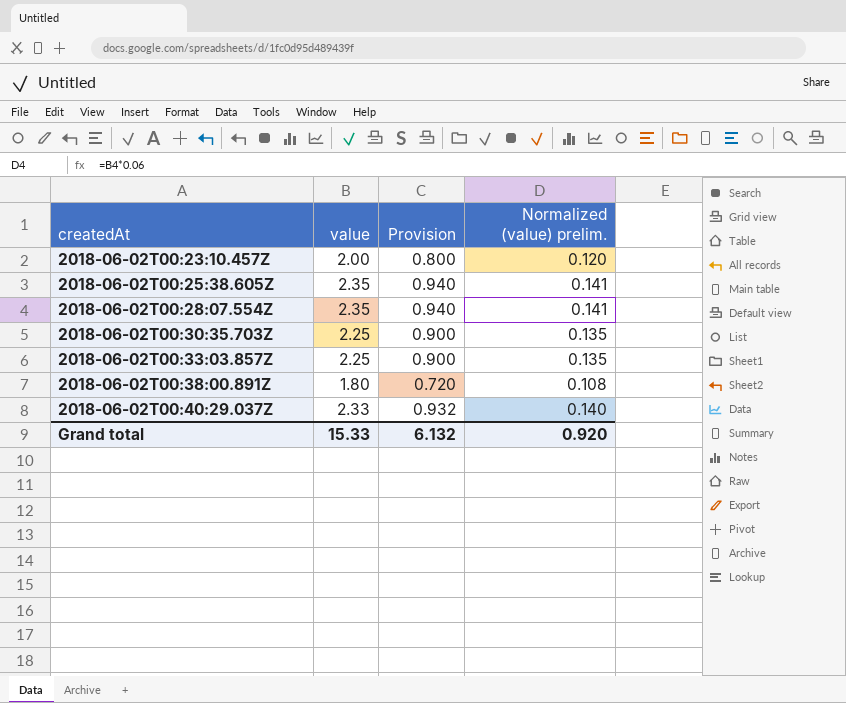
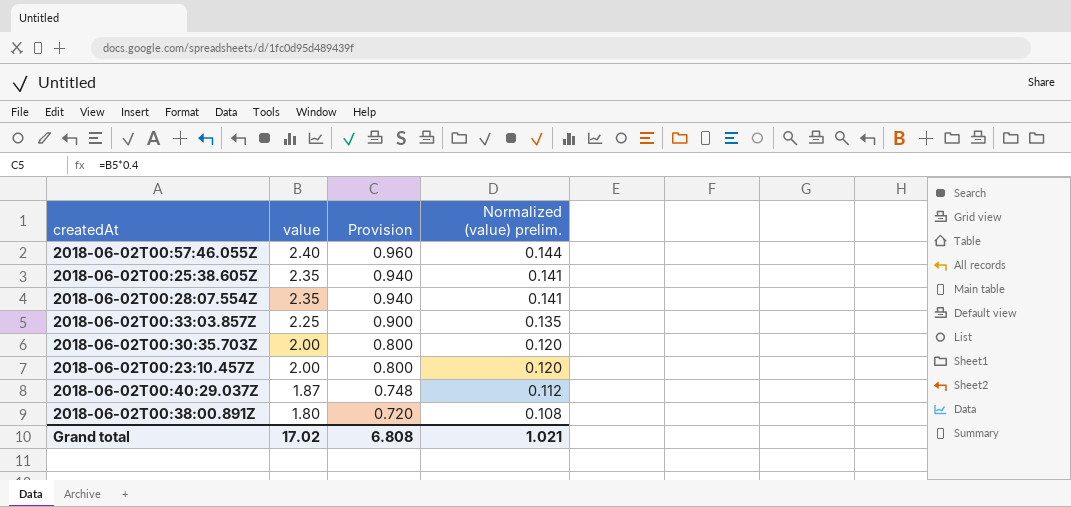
row order: createdAt ascending -> value descending
row 2018-06-02T00:57:46.055Z: none -> 2.40 | 0.960 | 0.144
2018-06-02T00:30:35.703Z | value: 2.25 -> 2.00
2018-06-02T00:30:35.703Z | Provision: 0.900 -> 0.800
2018-06-02T00:30:35.703Z | Normalized (value) prelim.: 0.135 -> 0.120
2018-06-02T00:40:29.037Z | value: 2.33 -> 1.87
2018-06-02T00:40:29.037Z | Provision: 0.932 -> 0.748
2018-06-02T00:40:29.037Z | Normalized (value) prelim.: 0.140 -> 0.112
Grand total | value: 15.33 -> 17.02
Grand total | Provision: 6.132 -> 6.808
Grand total | Normalized (value) prelim.: 0.920 -> 1.021

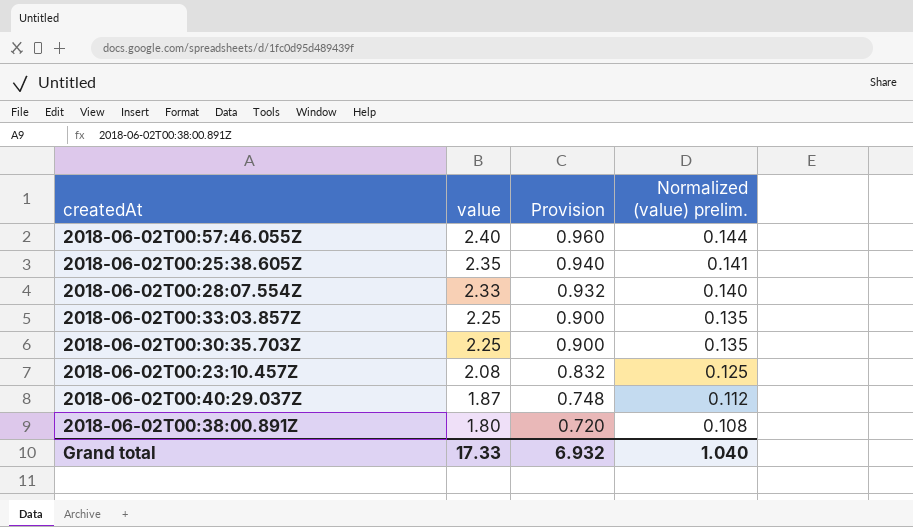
2018-06-02T00:28:07.554Z | value: 2.35 -> 2.33
2018-06-02T00:28:07.554Z | Provision: 0.940 -> 0.932
2018-06-02T00:28:07.554Z | Normalized (value) prelim.: 0.141 -> 0.140
2018-06-02T00:30:35.703Z | value: 2.00 -> 2.25
2018-06-02T00:30:35.703Z | Provision: 0.800 -> 0.900
2018-06-02T00:30:35.703Z | Normalized (value) prelim.: 0.120 -> 0.135
2018-06-02T00:23:10.457Z | value: 2.00 -> 2.08
2018-06-02T00:23:10.457Z | Provision: 0.800 -> 0.832
2018-06-02T00:23:10.457Z | Normalized (value) prelim.: 0.120 -> 0.125
Grand total | value: 17.02 -> 17.33
Grand total | Provision: 6.808 -> 6.932
Grand total | Normalized (value) prelim.: 1.021 -> 1.040

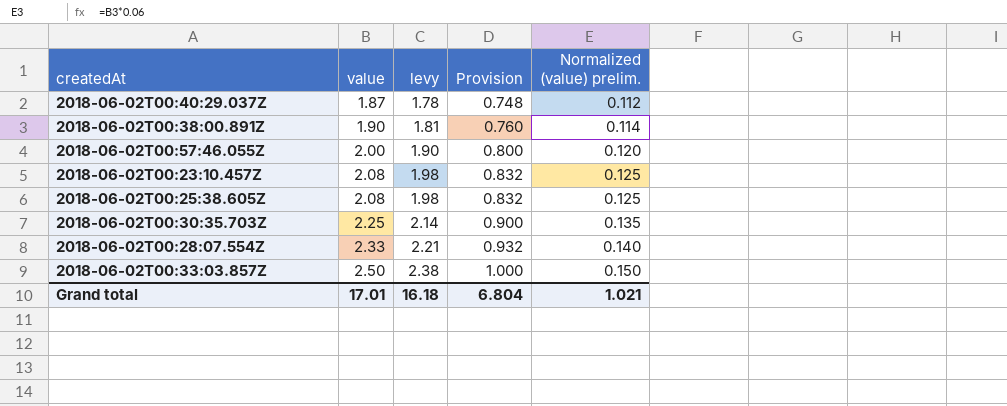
row order: value descending -> value ascending
column levy | formula: none -> [value] * 0.95
2018-06-02T00:38:00.891Z | value: 1.80 -> 1.90
2018-06-02T00:38:00.891Z | Provision: 0.720 -> 0.760
2018-06-02T00:38:00.891Z | Normalized (value) prelim.: 0.108 -> 0.114
2018-06-02T00:57:46.055Z | value: 2.40 -> 2.00
2018-06-02T00:57:46.055Z | Provision: 0.960 -> 0.800
2018-06-02T00:57:46.055Z | Normalized (value) prelim.: 0.144 -> 0.120
2018-06-02T00:25:38.605Z | value: 2.35 -> 2.08
2018-06-02T00:25:38.605Z | Provision: 0.940 -> 0.832
2018-06-02T00:25:38.605Z | Normalized (value) prelim.: 0.141 -> 0.125
2018-06-02T00:33:03.857Z | value: 2.25 -> 2.50
2018-06-02T00:33:03.857Z | Provision: 0.900 -> 1.000
2018-06-02T00:33:03.857Z | Normalized (value) prelim.: 0.135 -> 0.150
Grand total | value: 17.33 -> 17.01
Grand total | Provision: 6.932 -> 6.804
Grand total | Normalized (value) prelim.: 1.040 -> 1.021

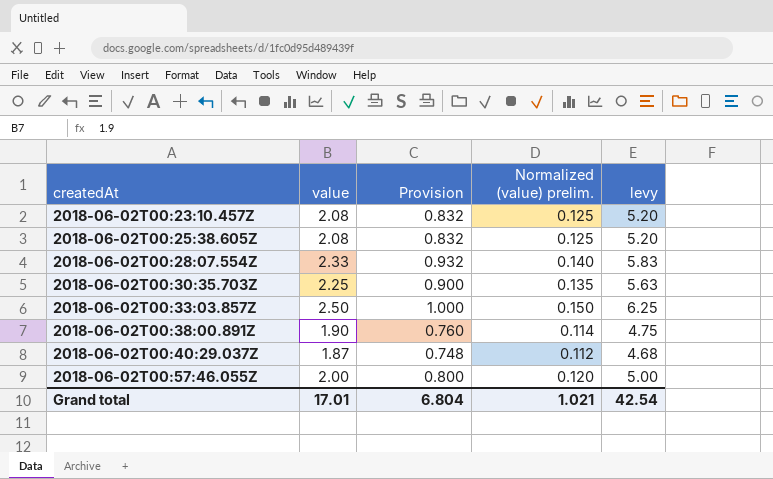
row order: value ascending -> createdAt ascending
column levy | formula: [value] * 0.95 -> [value] * 2.5
column levy | position: 3 -> 5
Grand total | levy: 16.18 -> 42.54

